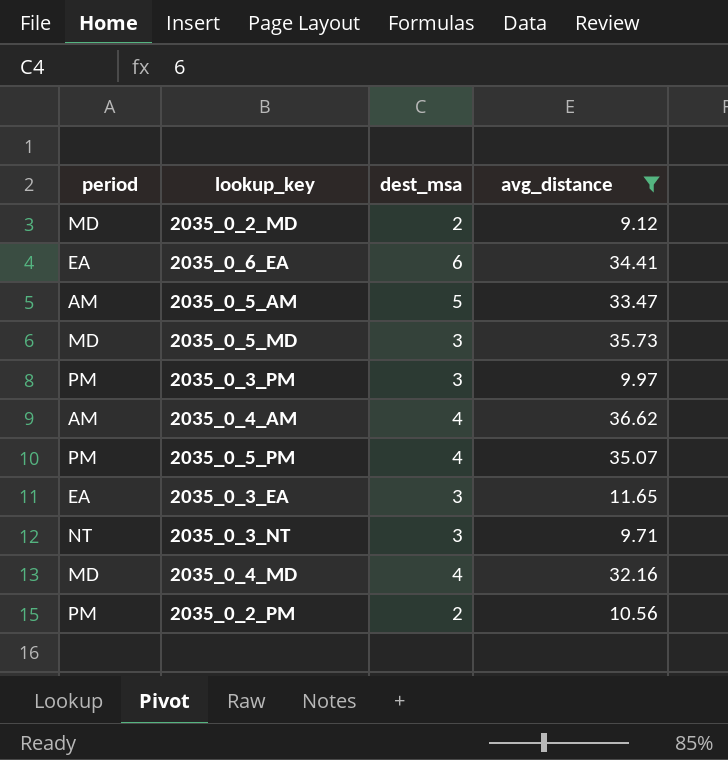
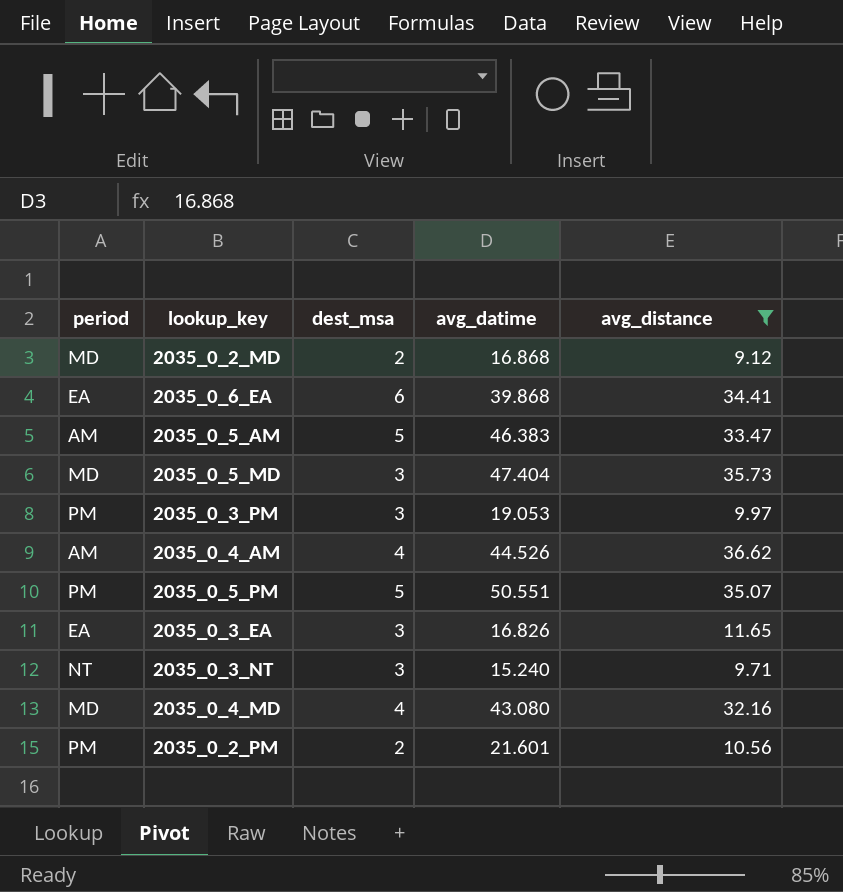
column avg_datime | position: none -> 4
2035_0_5_PM | dest_msa: 4 -> 5

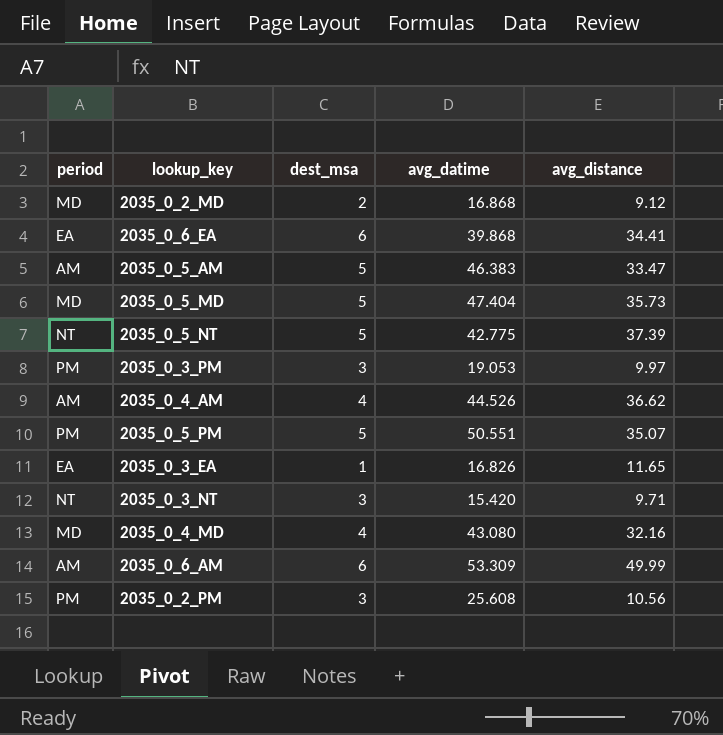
filter: avg_distance <= 36.62 -> none
2035_0_5_MD | dest_msa: 3 -> 5
2035_0_3_EA | dest_msa: 3 -> 1
2035_0_3_NT | avg_datime: 15.240 -> 15.420
2035_0_2_PM | dest_msa: 2 -> 3
2035_0_2_PM | avg_datime: 21.601 -> 25.608

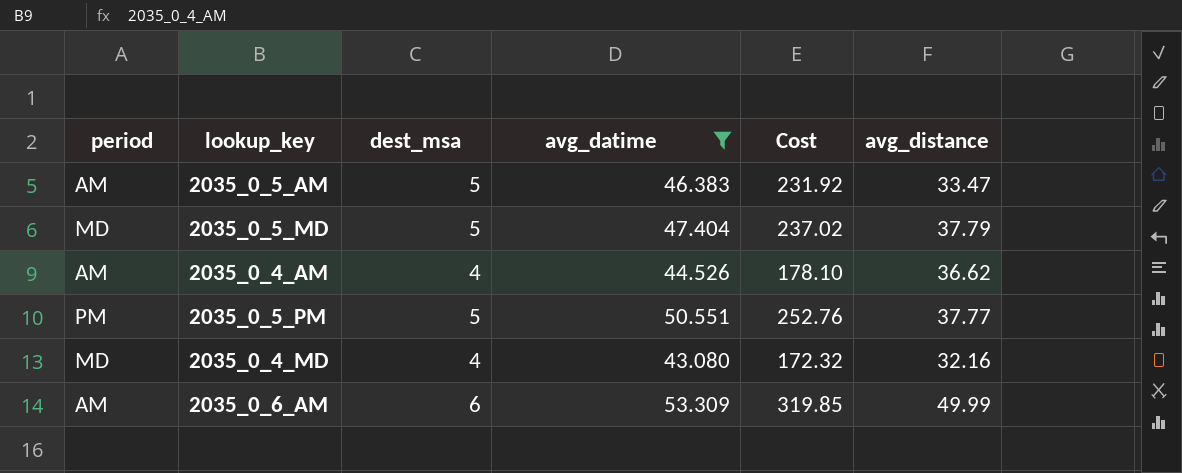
filter: none -> avg_datime >= 43.080
column Cost | formula: none -> [dest_msa] * [avg_datime]
2035_0_5_MD | avg_distance: 35.73 -> 37.79
2035_0_5_PM | avg_distance: 35.07 -> 37.77

